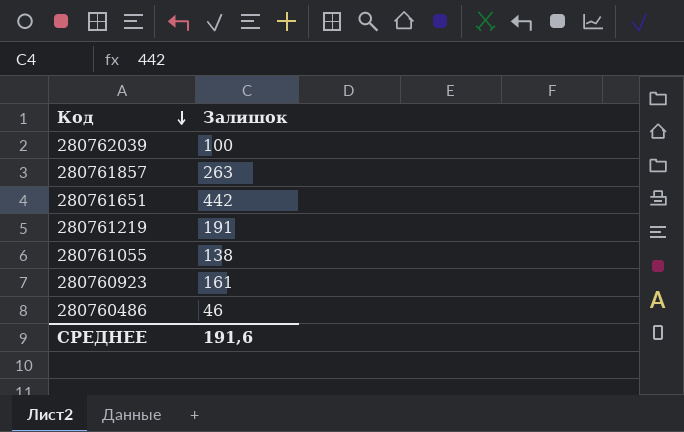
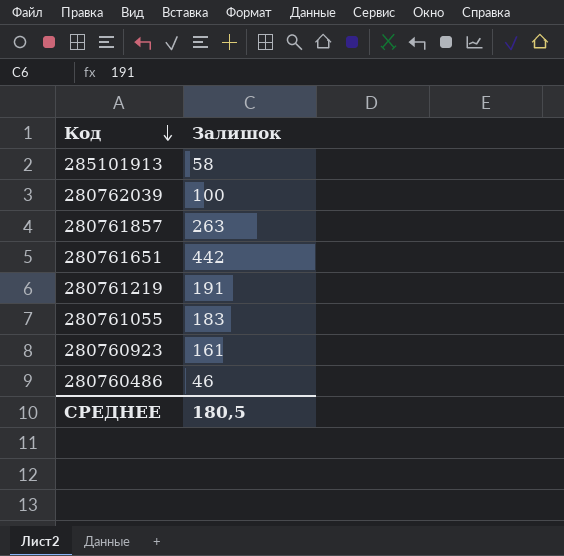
row 285101913: none -> 58
280761055 | Залишок: 138 -> 183
СРЕДНЕЕ | Залишок: 191,6 -> 180,5

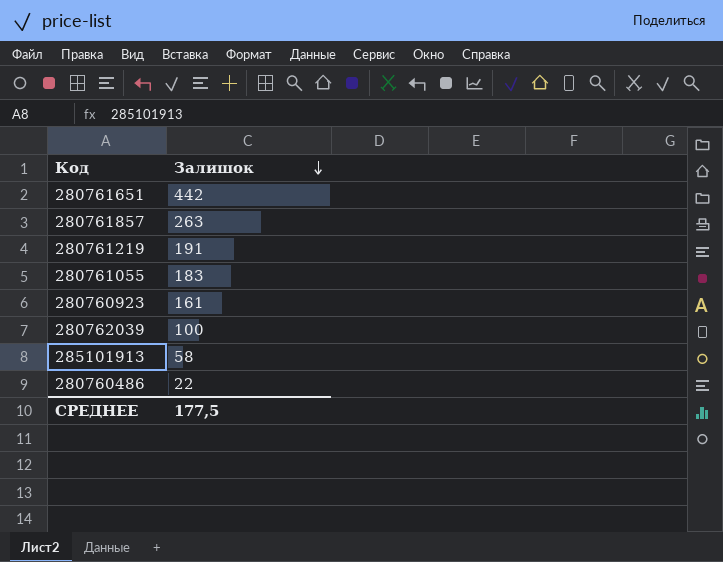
row order: Код descending -> Залишок descending
280760486 | Залишок: 46 -> 22
СРЕДНЕЕ | Залишок: 180,5 -> 177,5

